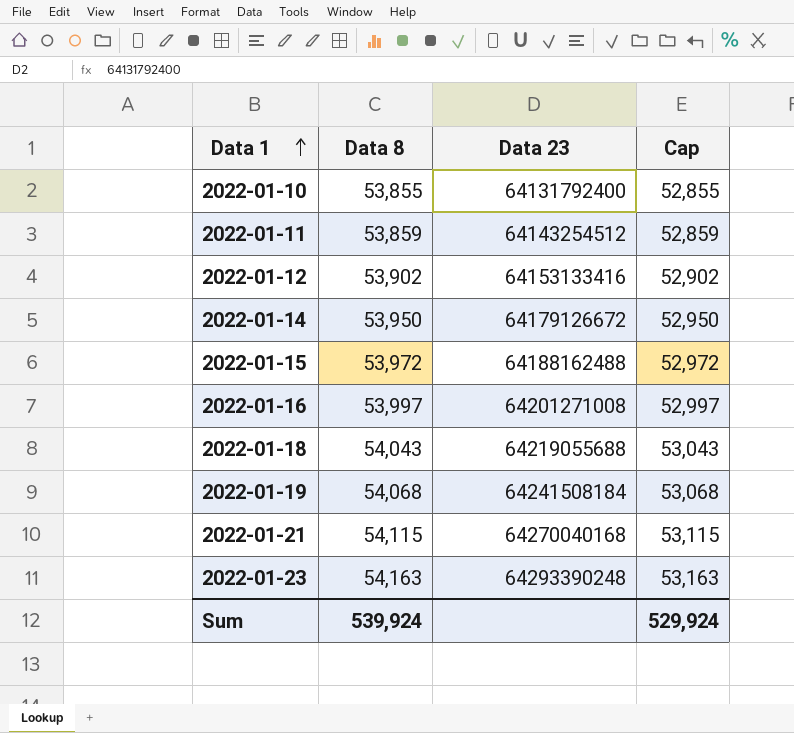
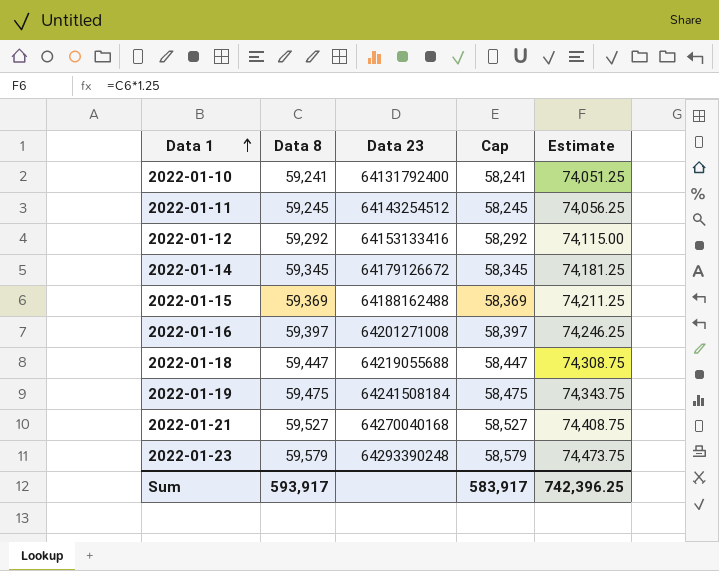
column Estimate | formula: none -> [Data 8] * 1.25
2022-01-10 | Data 8: 53,855 -> 59,241
2022-01-10 | Cap: 52,855 -> 58,241
2022-01-11 | Data 8: 53,859 -> 59,245
2022-01-11 | Cap: 52,859 -> 58,245
2022-01-12 | Data 8: 53,902 -> 59,292
2022-01-12 | Cap: 52,902 -> 58,292
2022-01-14 | Data 8: 53,950 -> 59,345
2022-01-14 | Cap: 52,950 -> 58,345
2022-01-15 | Data 8: 53,972 -> 59,369
2022-01-15 | Cap: 52,972 -> 58,369
2022-01-16 | Data 8: 53,997 -> 59,397
2022-01-16 | Cap: 52,997 -> 58,397
2022-01-18 | Data 8: 54,043 -> 59,447
2022-01-18 | Cap: 53,043 -> 58,447
2022-01-19 | Data 8: 54,068 -> 59,475
2022-01-19 | Cap: 53,068 -> 58,475
2022-01-21 | Data 8: 54,115 -> 59,527
2022-01-21 | Cap: 53,115 -> 58,527
2022-01-23 | Data 8: 54,163 -> 59,579
2022-01-23 | Cap: 53,163 -> 58,579
Sum | Data 8: 539,924 -> 593,917
Sum | Cap: 529,924 -> 583,917

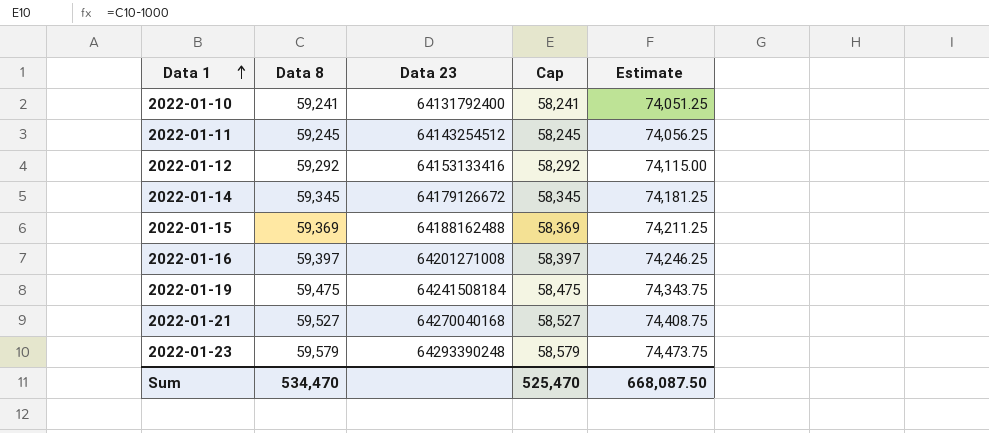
row 2022-01-18: 59,447 | 64219055688 | 58,447 | 74,308.75 -> none
Sum | Data 8: 593,917 -> 534,470
Sum | Cap: 583,917 -> 525,470
Sum | Estimate: 742,396.25 -> 668,087.50

